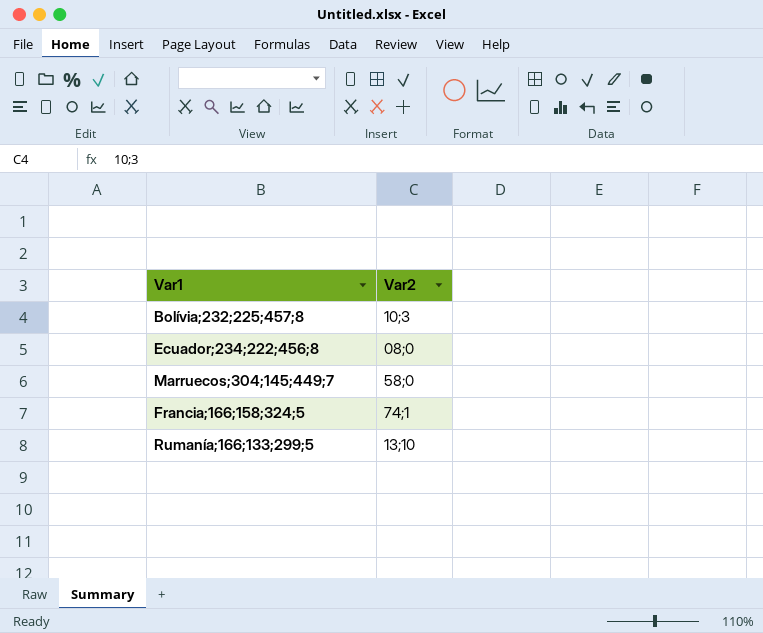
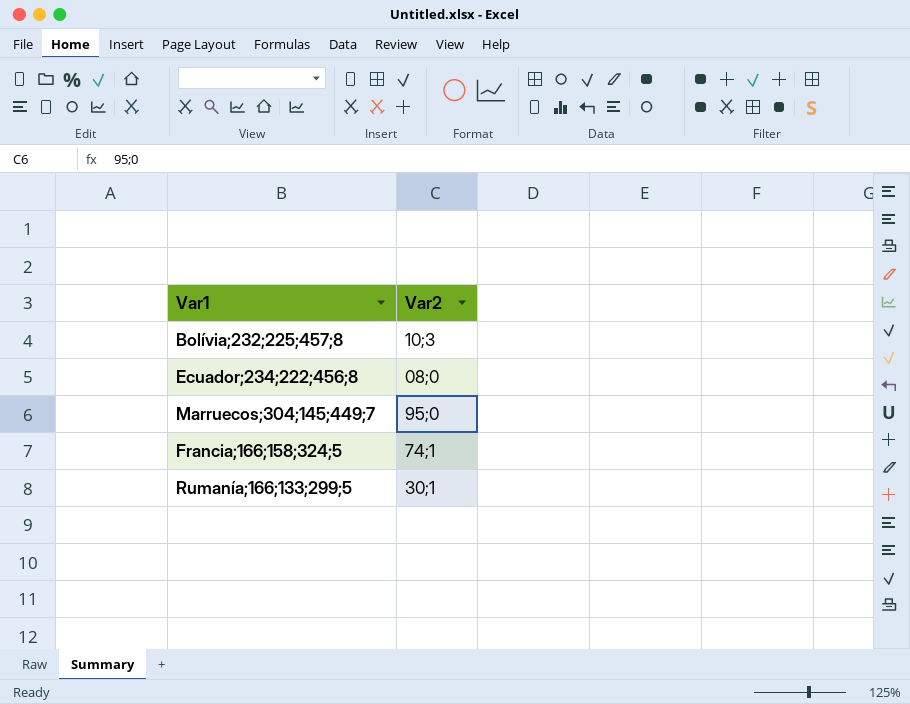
Marruecos;304;145;449;7 | Var2: 58;0 -> 95;0
Rumanía;166;133;299;5 | Var2: 13;10 -> 30;1

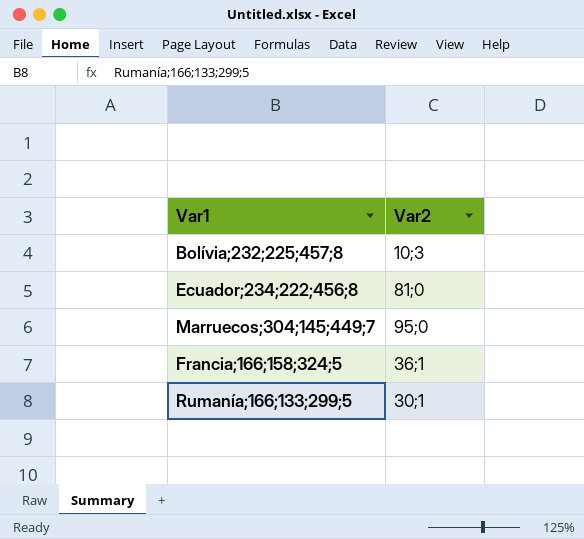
Ecuador;234;222;456;8 | Var2: 08;0 -> 81;0
Francia;166;158;324;5 | Var2: 74;1 -> 36;1

